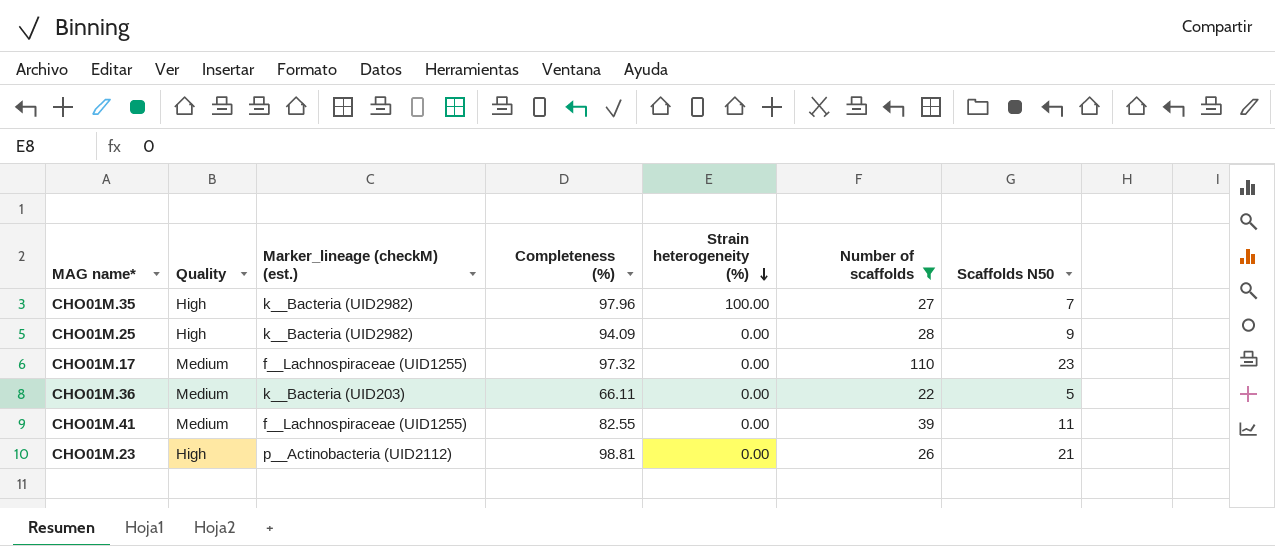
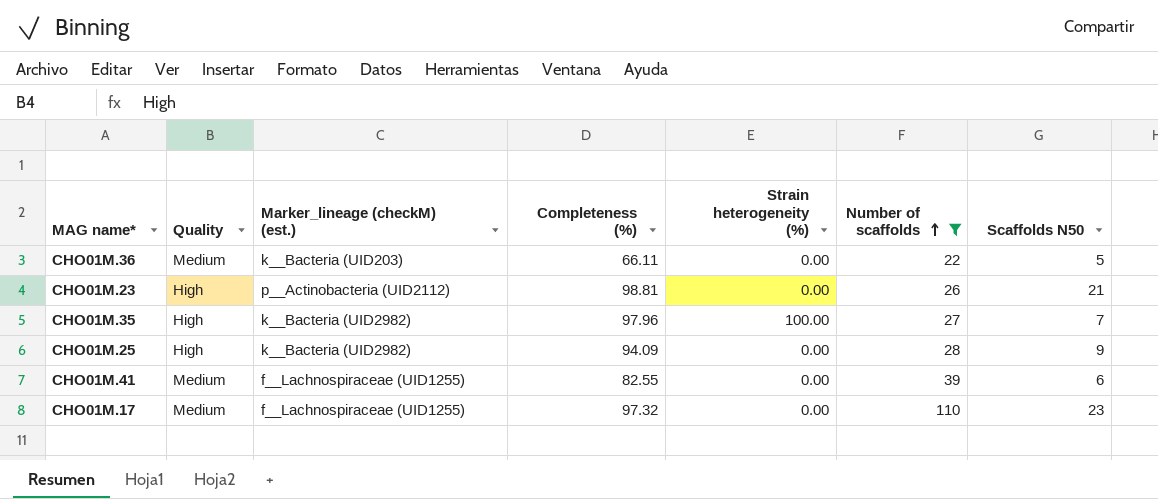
row order: Strain heterogeneity (%) descending -> Number of scaffolds ascending
CHO01M.41 | Scaffolds N50: 11 -> 6

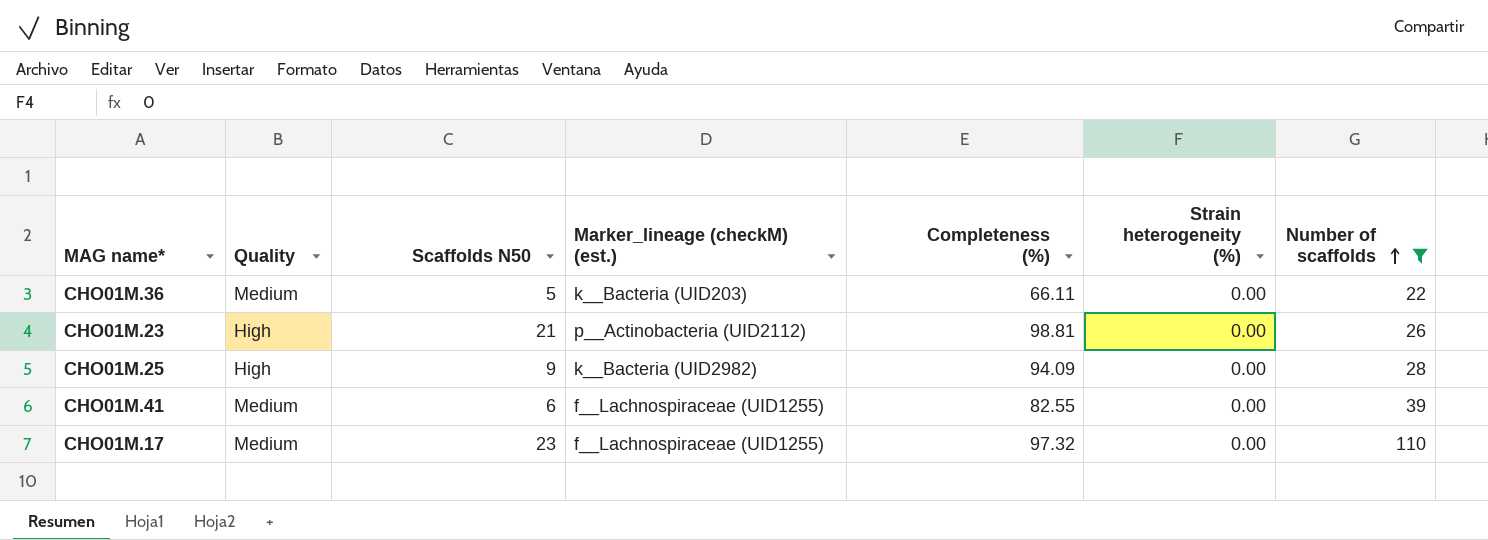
column Scaffolds N50 | position: 7 -> 3
row CHO01M.35: High | k__Bacteria (UID2982) | 97.96 | 100.00 | 27 | 7 -> none

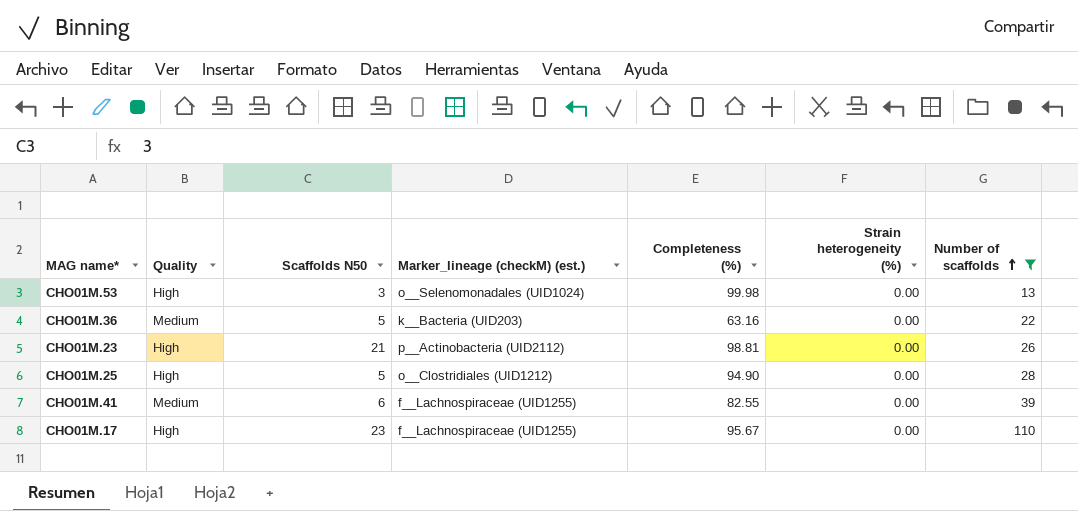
row CHO01M.53: none -> High | 3 | o__Selenomonadales (UID1024) | 99.98 | 0.00 | 13
CHO01M.36 | Completeness (%): 66.11 -> 63.16
CHO01M.25 | Scaffolds N50: 9 -> 5
CHO01M.25 | Marker_lineage (checkM) (est.): k__Bacteria (UID2982) -> o__Clostridiales (UID1212)
CHO01M.25 | Completeness (%): 94.09 -> 94.90
CHO01M.17 | Quality: Medium -> High
CHO01M.17 | Completeness (%): 97.32 -> 95.67

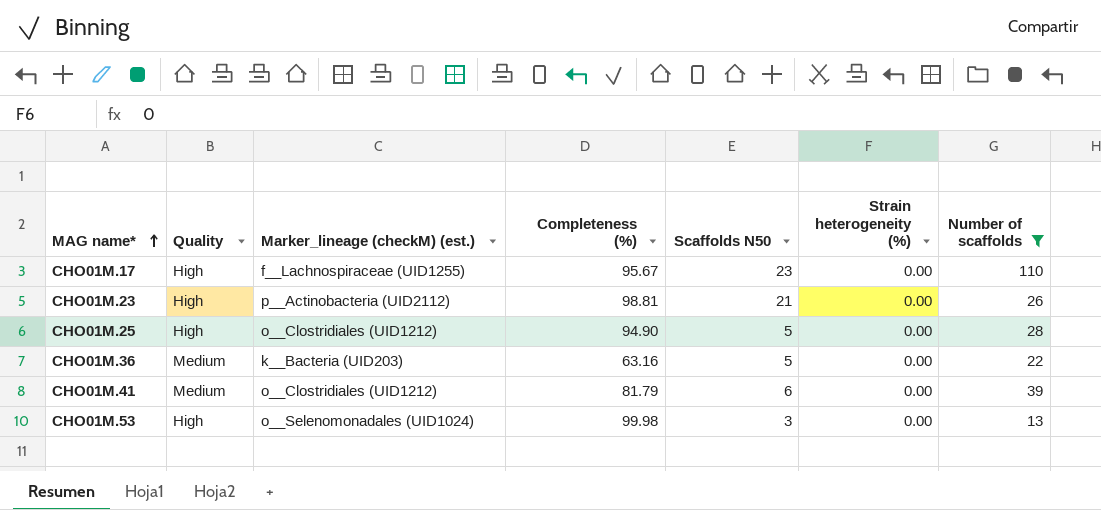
row order: Number of scaffolds ascending -> MAG name* ascending
column Scaffolds N50 | position: 3 -> 5
CHO01M.41 | Marker_lineage (checkM) (est.): f__Lachnospiraceae (UID1255) -> o__Clostridiales (UID1212)
CHO01M.41 | Completeness (%): 82.55 -> 81.79

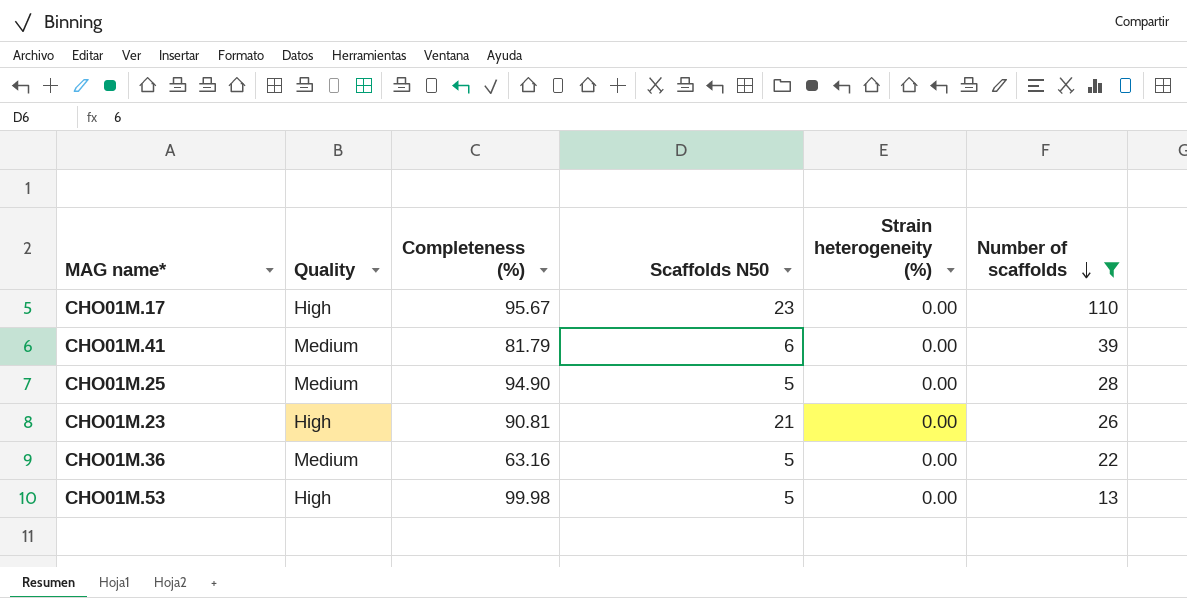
row order: MAG name* ascending -> Number of scaffolds descending
column Marker_lineage (checkM) (est.) | position: 3 -> none
CHO01M.25 | Quality: High -> Medium
CHO01M.23 | Completeness (%): 98.81 -> 90.81
CHO01M.53 | Scaffolds N50: 3 -> 5

